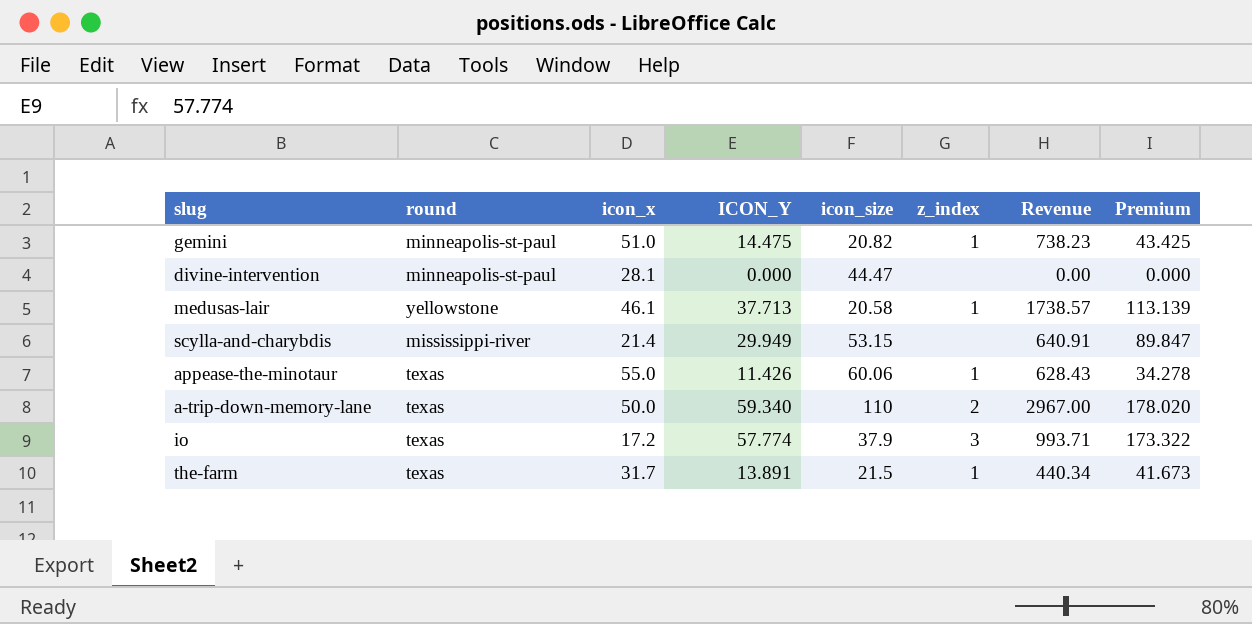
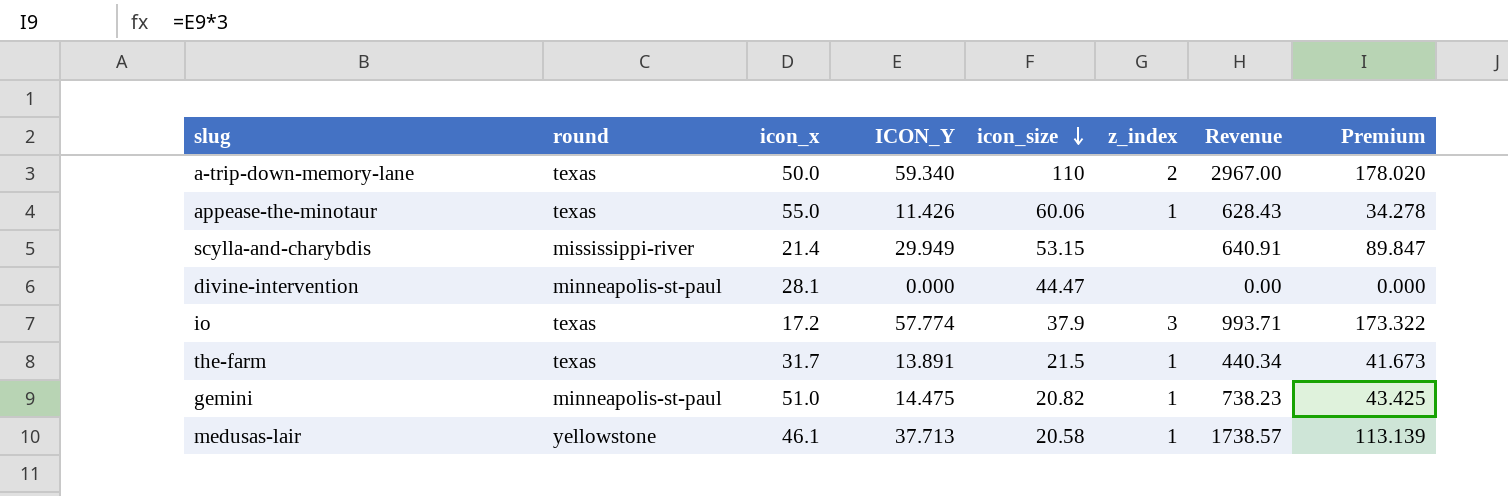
row order: none -> icon_size descending

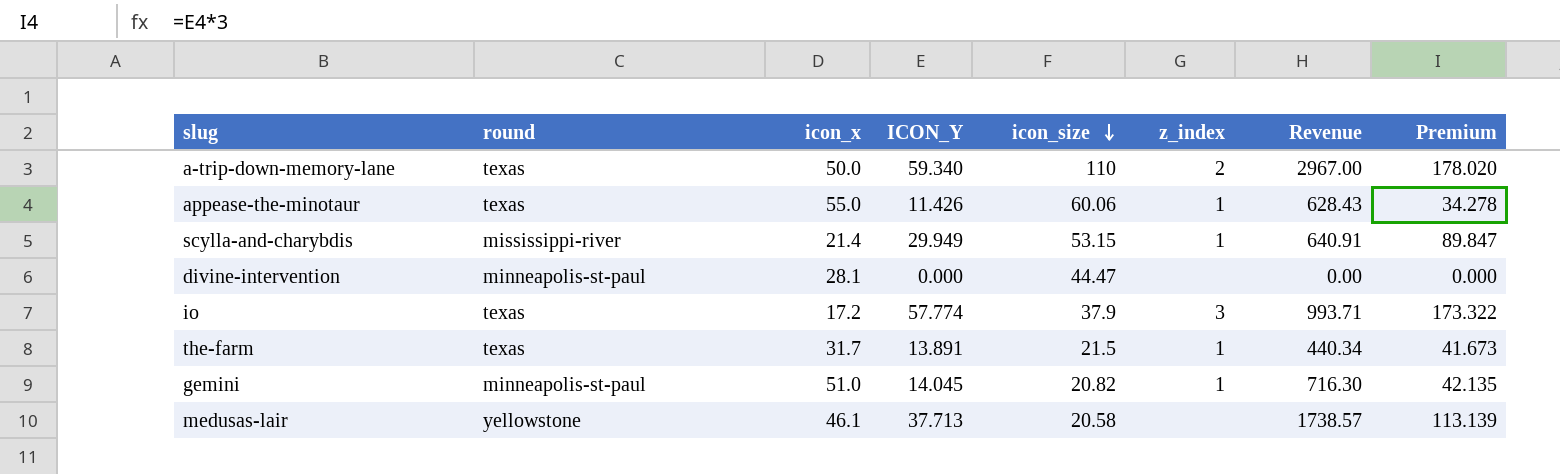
scylla-and-charybdis | z_index: none -> 1
gemini | ICON_Y: 14.475 -> 14.045
gemini | Revenue: 738.23 -> 716.30
gemini | Premium: 43.425 -> 42.135
medusas-lair | z_index: 1 -> none

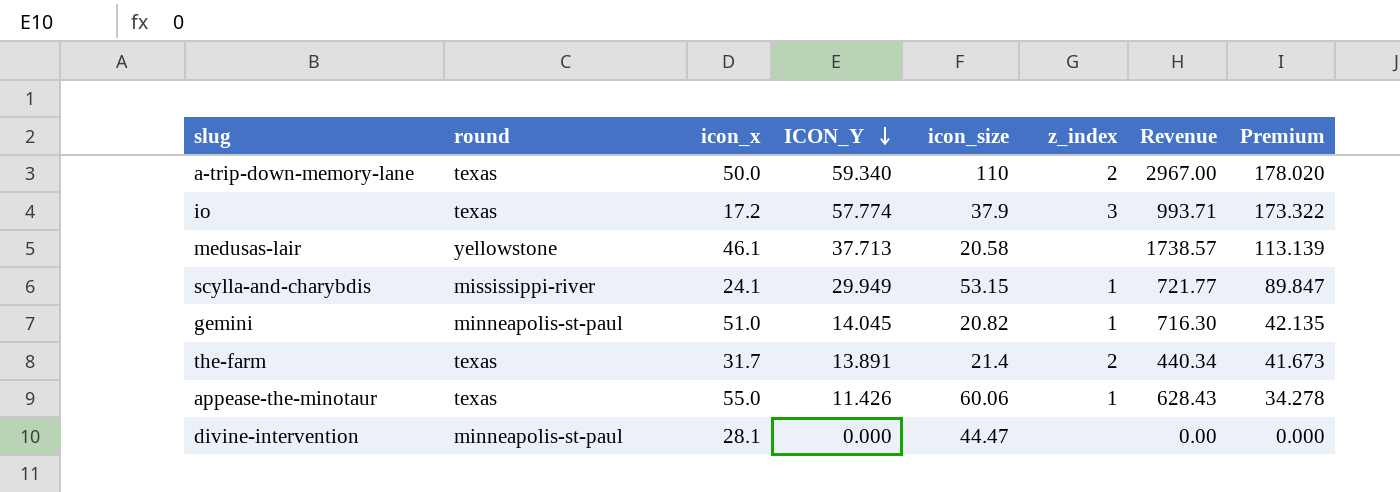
row order: icon_size descending -> ICON_Y descending
scylla-and-charybdis | icon_x: 21.4 -> 24.1
scylla-and-charybdis | Revenue: 640.91 -> 721.77
the-farm | icon_size: 21.5 -> 21.4
the-farm | z_index: 1 -> 2

